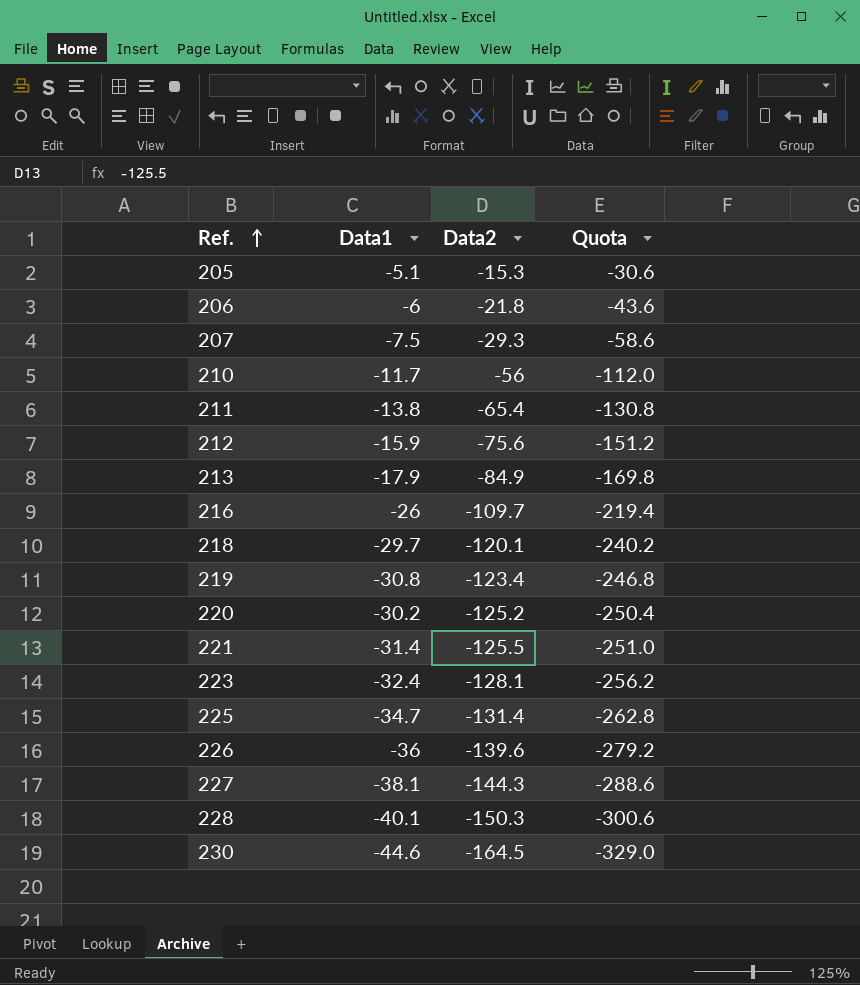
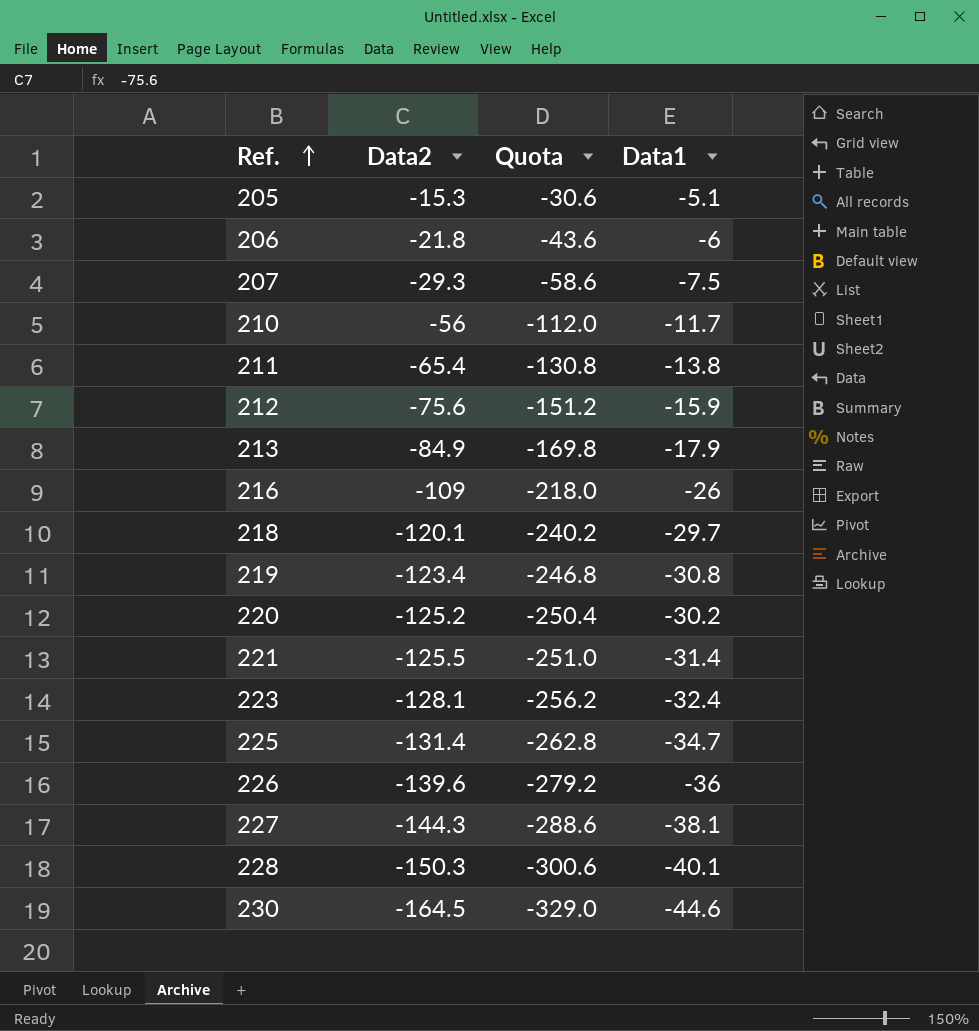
column Data1 | position: 2 -> 4
216 | Data2: -109.7 -> -109
216 | Quota: -219.4 -> -218.0

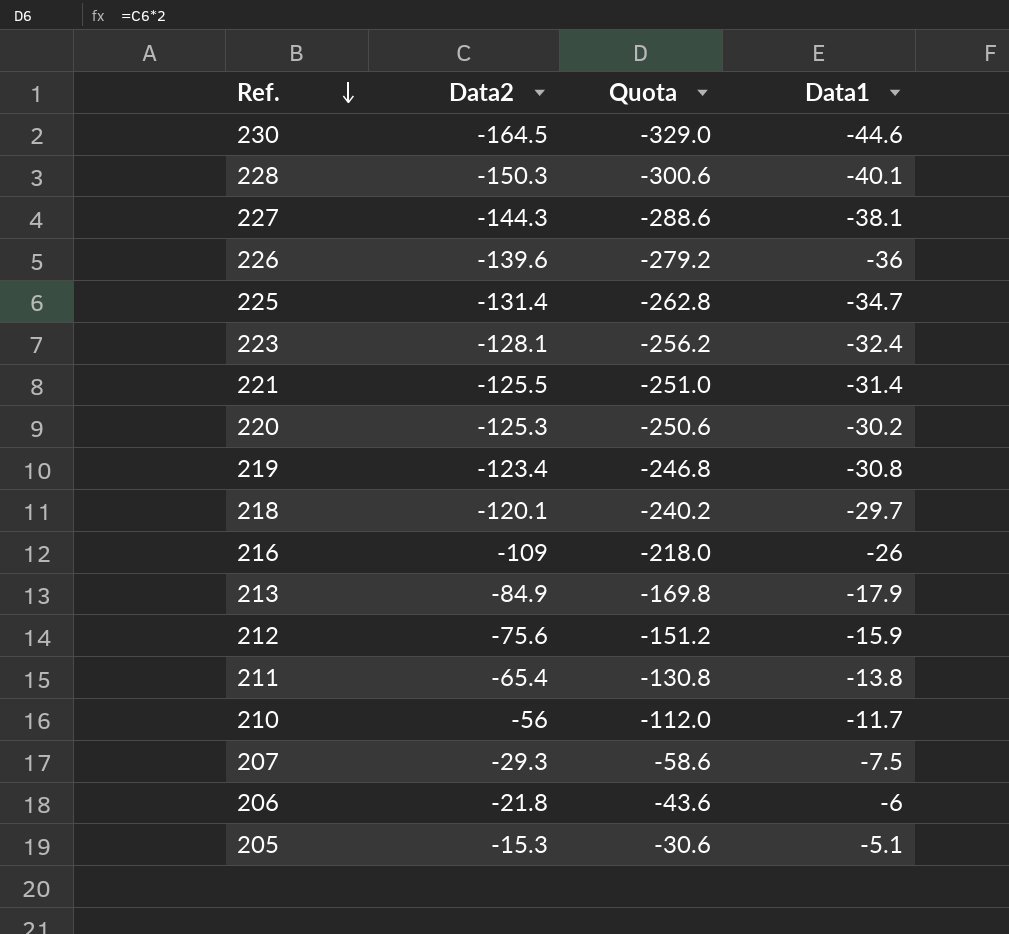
row order: Ref. ascending -> Ref. descending
220 | Data2: -125.2 -> -125.3
220 | Quota: -250.4 -> -250.6

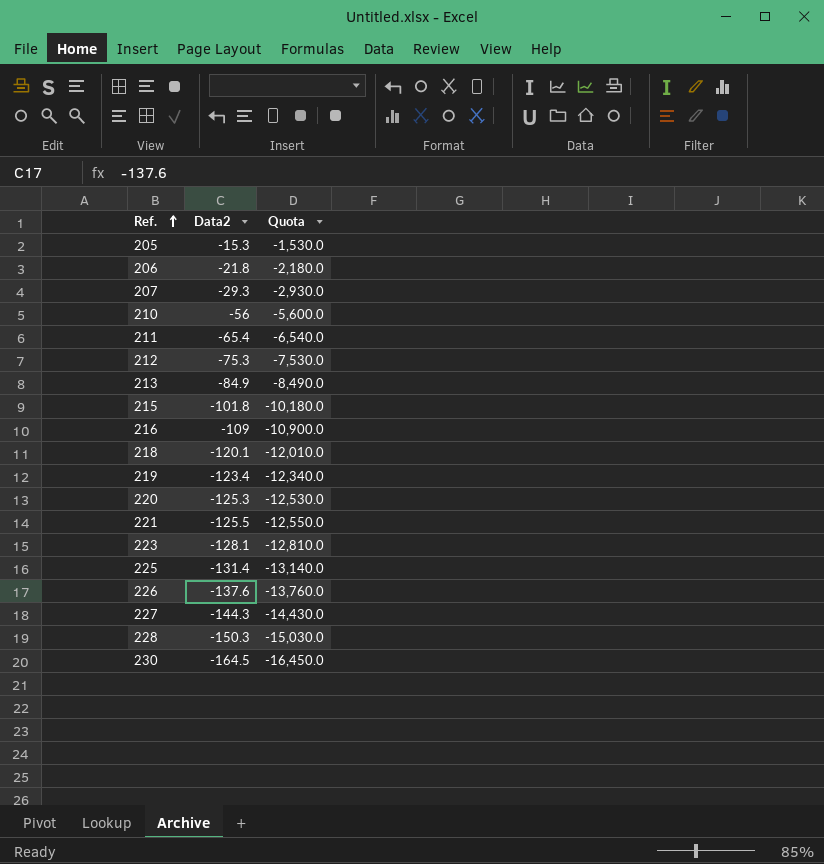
row order: Ref. descending -> Ref. ascending
column Data1 | position: 4 -> none
column Quota | formula: [Data2] * 2 -> [Data2] * 100
212 | Data2: -75.6 -> -75.3
row 215: none -> -101.8 | -10,180.0
226 | Data2: -139.6 -> -137.6

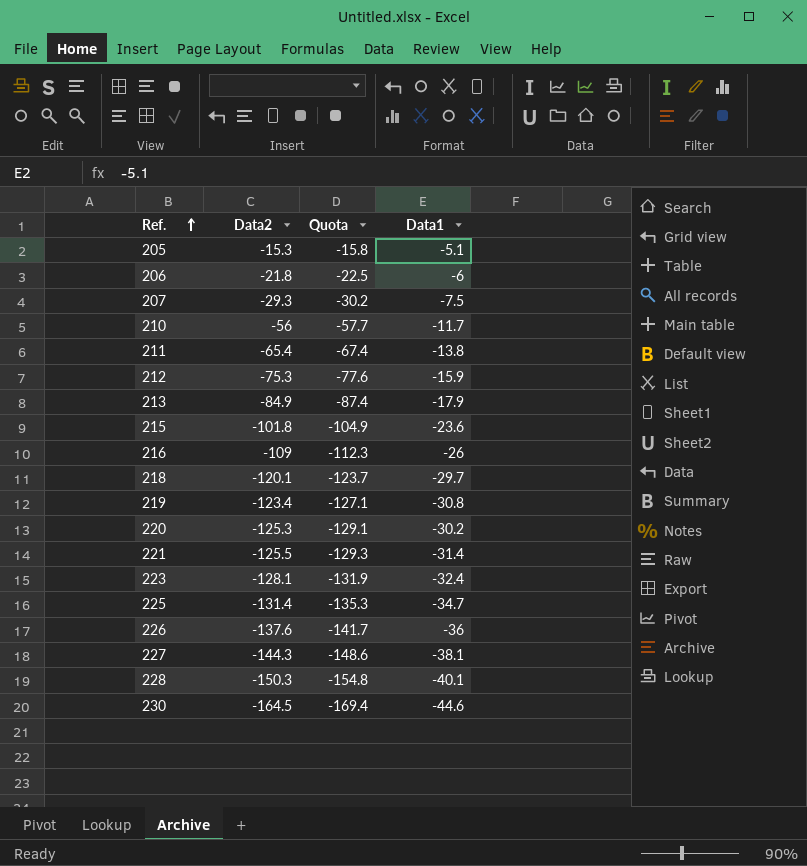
column Quota | formula: [Data2] * 100 -> [Data2] * 1.03
column Data1 | position: none -> 4

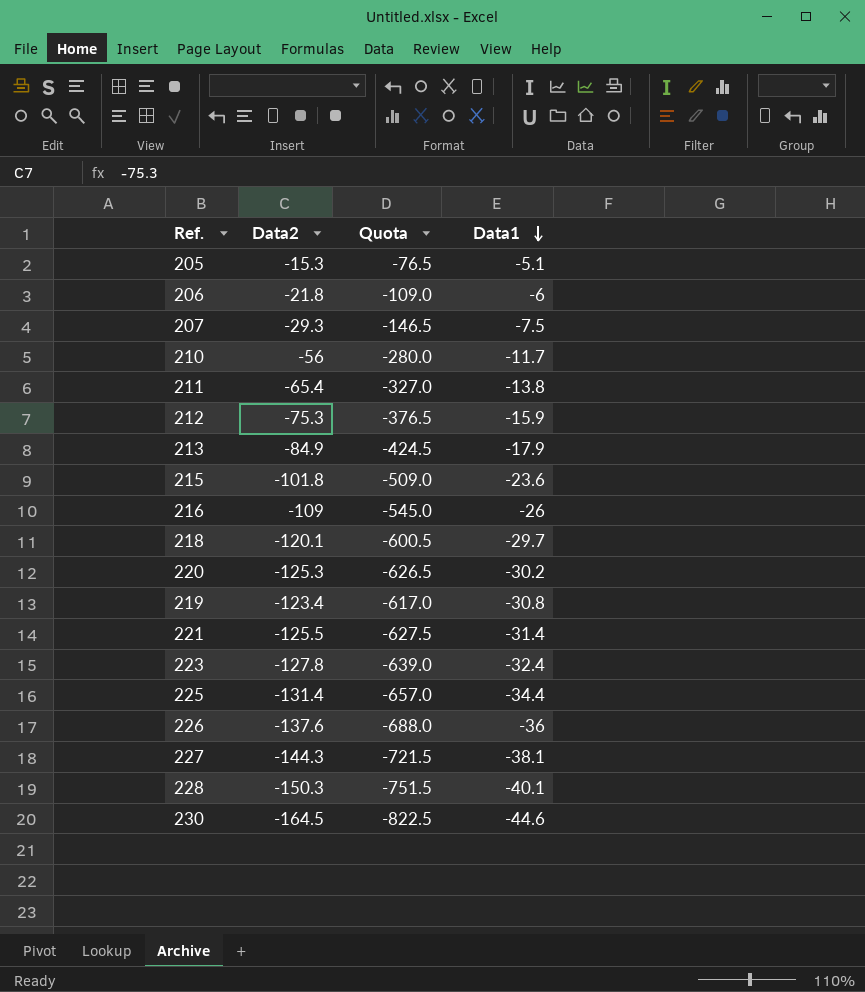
row order: Ref. ascending -> Data1 descending
column Quota | formula: [Data2] * 1.03 -> [Data2] * 5
223 | Data2: -128.1 -> -127.8
225 | Data1: -34.7 -> -34.4

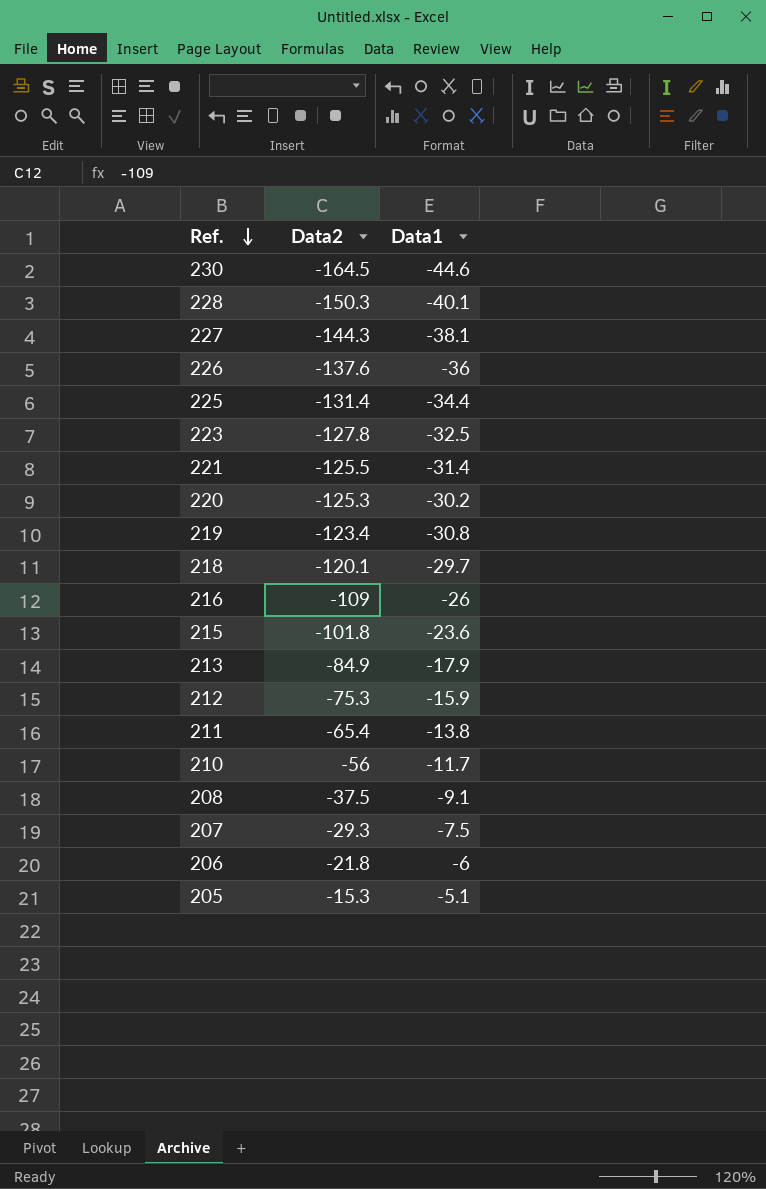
row order: Data1 descending -> Ref. descending
column Quota | formula: [Data2] * 5 -> none
223 | Data1: -32.4 -> -32.5
row 208: none -> -37.5 | -9.1

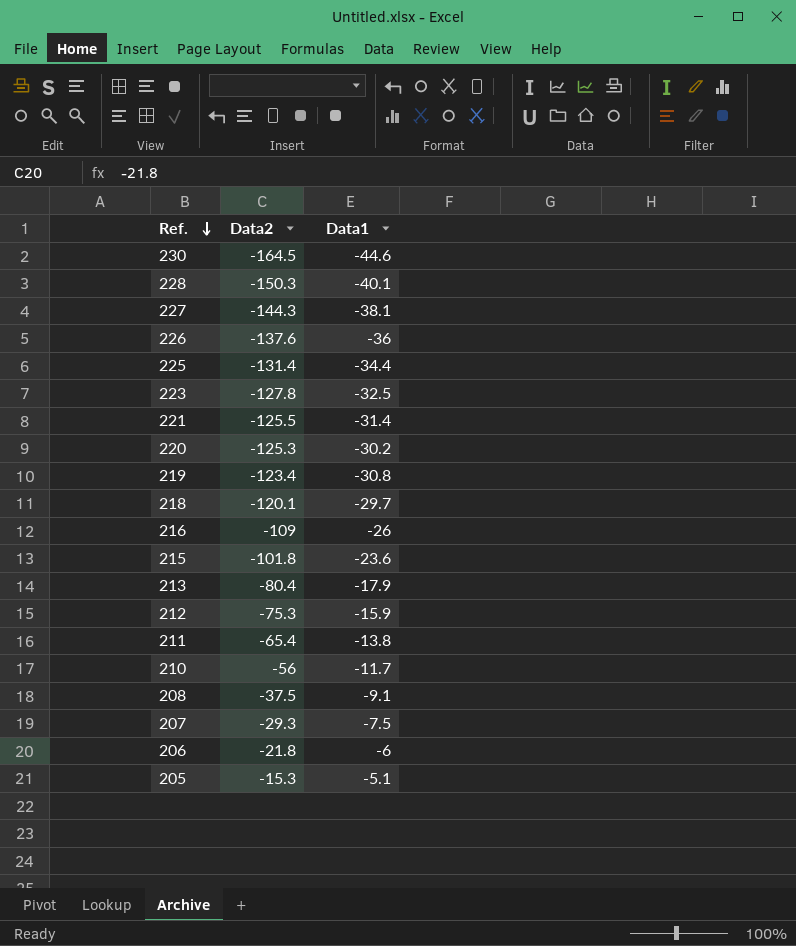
213 | Data2: -84.9 -> -80.4

